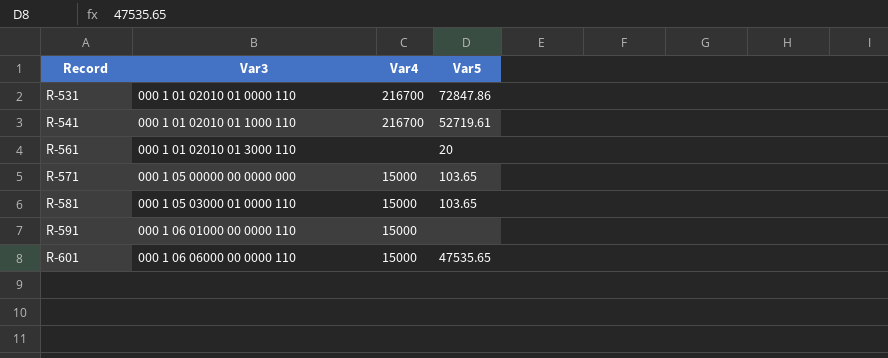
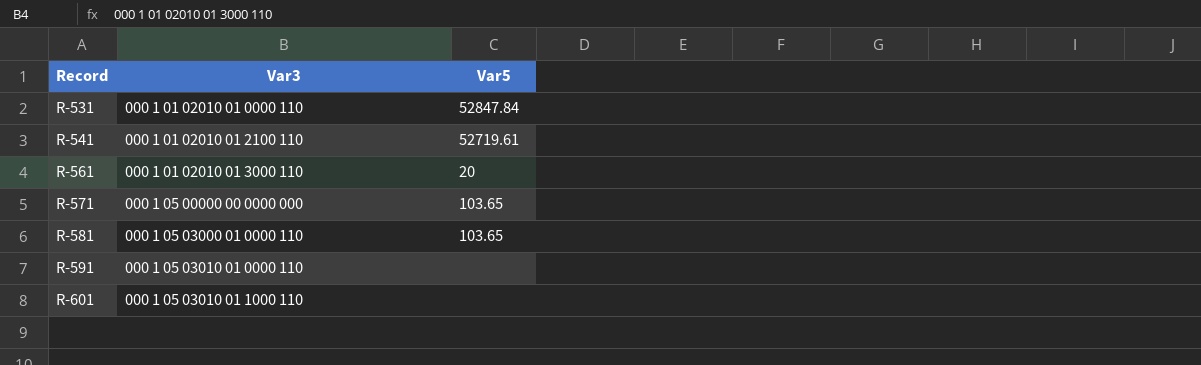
column Var4 | position: 3 -> none
R-531 | Var5: 72847.86 -> 52847.84
R-541 | Var3: 000 1 01 02010 01 1000 110 -> 000 1 01 02010 01 2100 110
R-591 | Var3: 000 1 06 01000 00 0000 110 -> 000 1 05 03010 01 0000 110
R-601 | Var3: 000 1 06 06000 00 0000 110 -> 000 1 05 03010 01 1000 110
R-601 | Var5: 47535.65 -> none

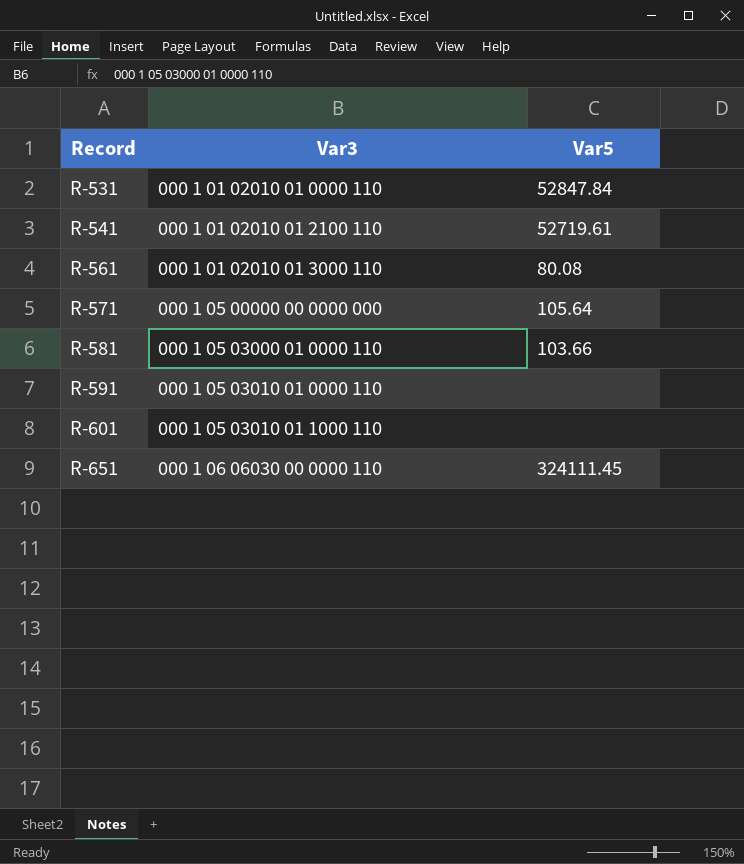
R-561 | Var5: 20 -> 80.08
R-571 | Var5: 103.65 -> 105.64
R-581 | Var5: 103.65 -> 103.66
row R-651: none -> 000 1 06 06030 00 0000 110 | 324111.45

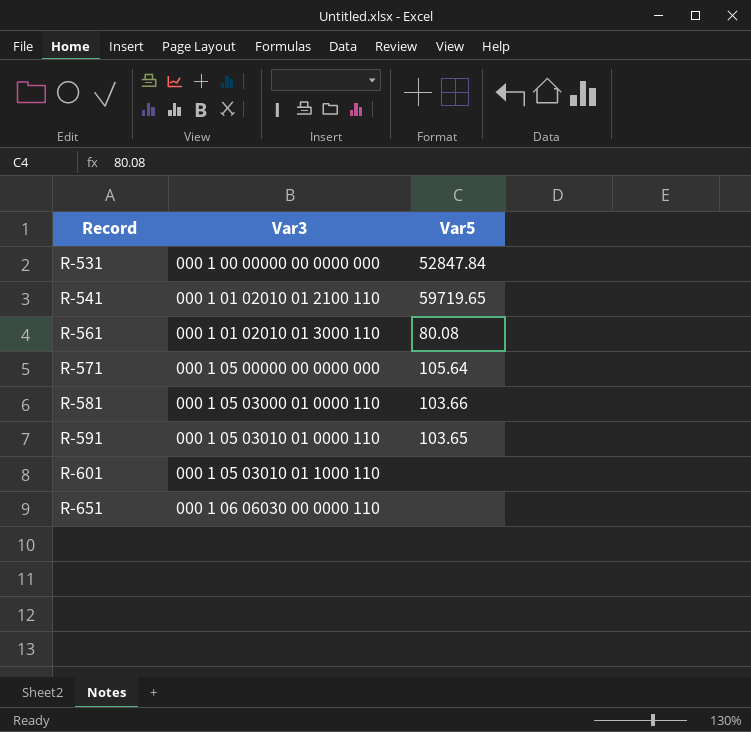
R-531 | Var3: 000 1 01 02010 01 0000 110 -> 000 1 00 00000 00 0000 000
R-541 | Var5: 52719.61 -> 59719.65
R-591 | Var5: none -> 103.65
R-651 | Var5: 324111.45 -> none

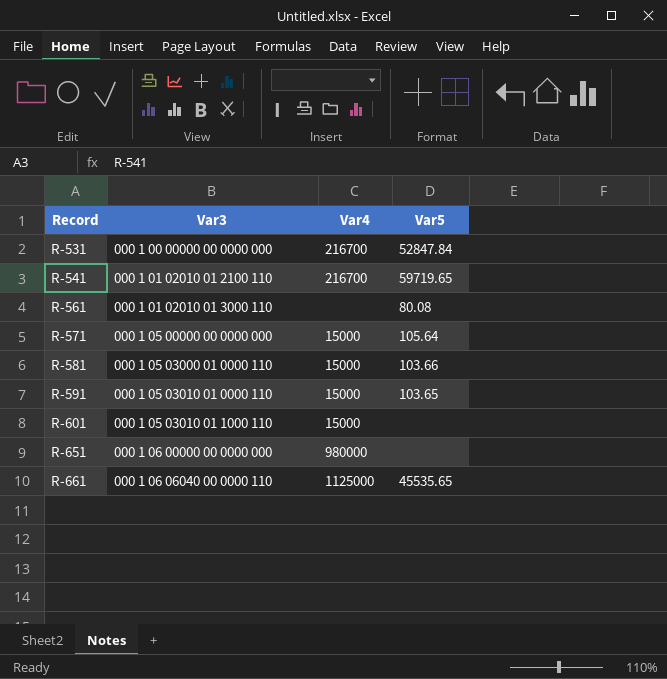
column Var4 | position: none -> 3
R-651 | Var3: 000 1 06 06030 00 0000 110 -> 000 1 06 00000 00 0000 000
row R-661: none -> 000 1 06 06040 00 0000 110 | 1125000 | 45535.65

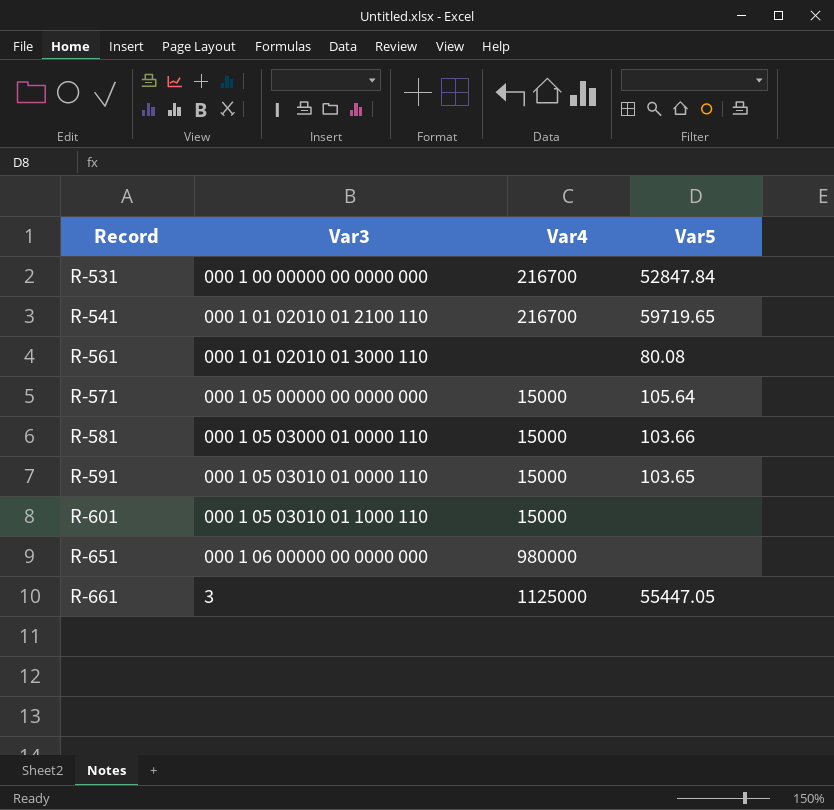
R-661 | Var3: 000 1 06 06040 00 0000 110 -> 3
R-661 | Var5: 45535.65 -> 55447.05

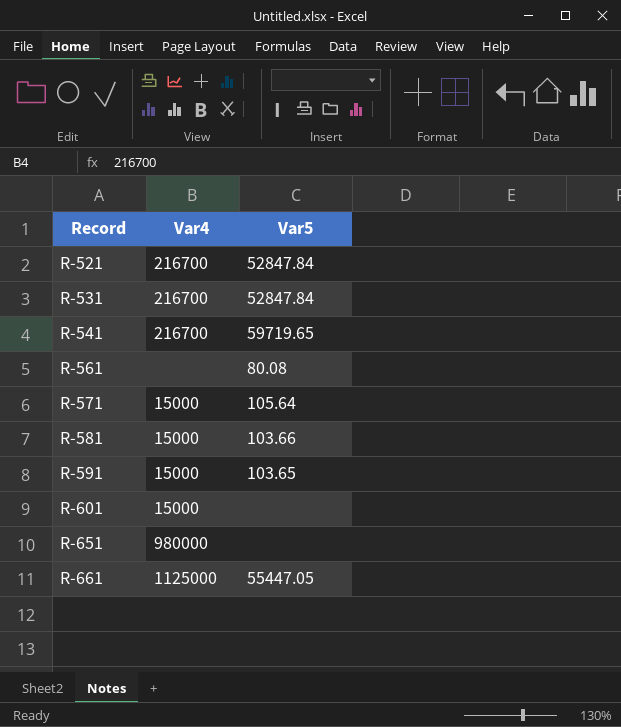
column Var3 | position: 2 -> none
row R-521: none -> 216700 | 52847.84

